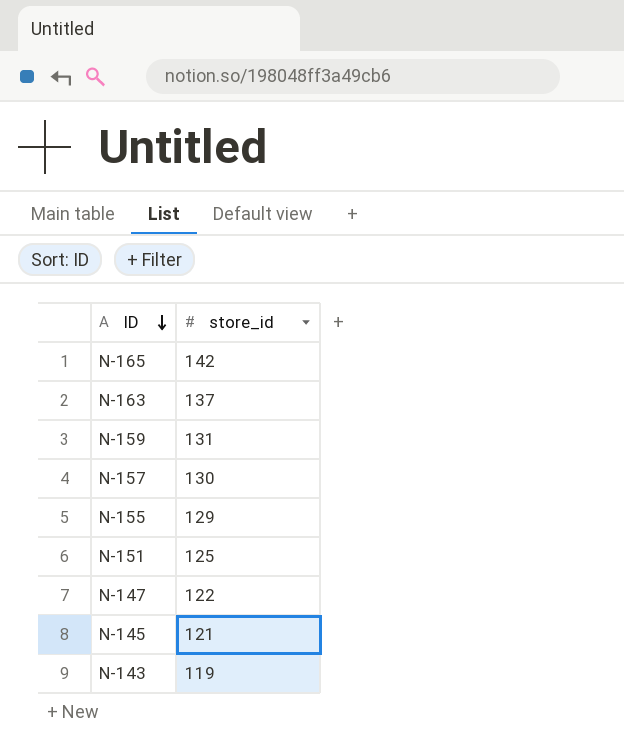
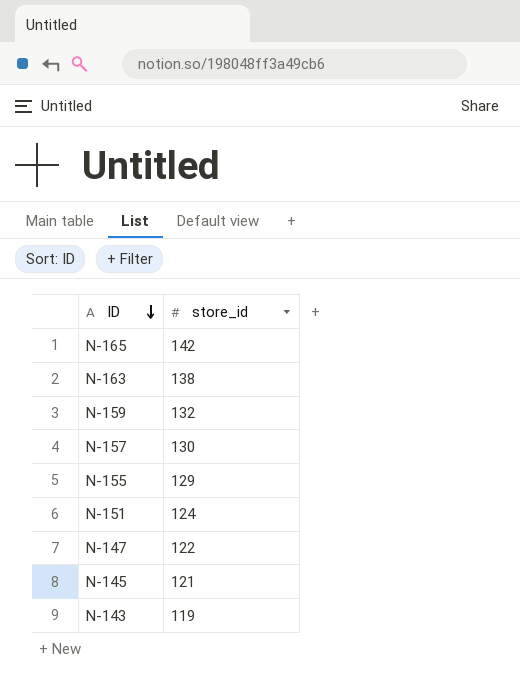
N-163 | store_id: 137 -> 138
N-159 | store_id: 131 -> 132
N-151 | store_id: 125 -> 124

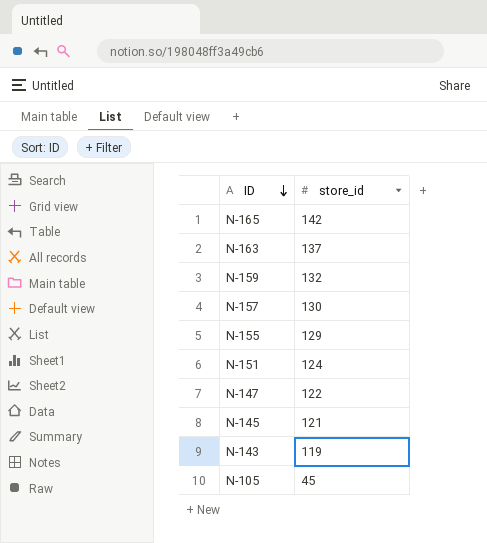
N-163 | store_id: 138 -> 137
row N-105: none -> 45

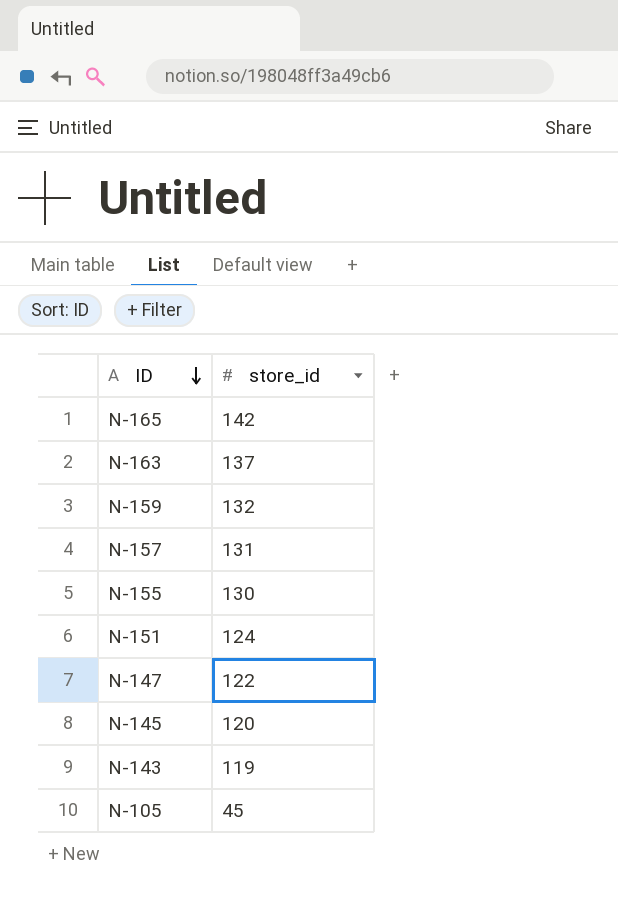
N-157 | store_id: 130 -> 131
N-155 | store_id: 129 -> 130
N-145 | store_id: 121 -> 120

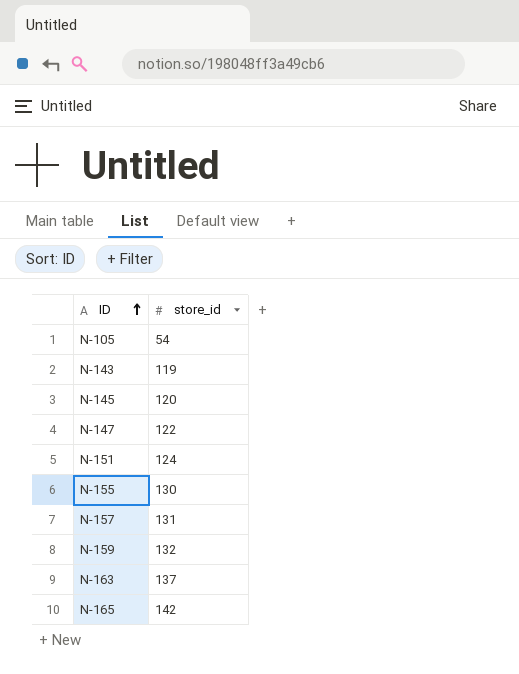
row order: ID descending -> ID ascending
N-105 | store_id: 45 -> 54

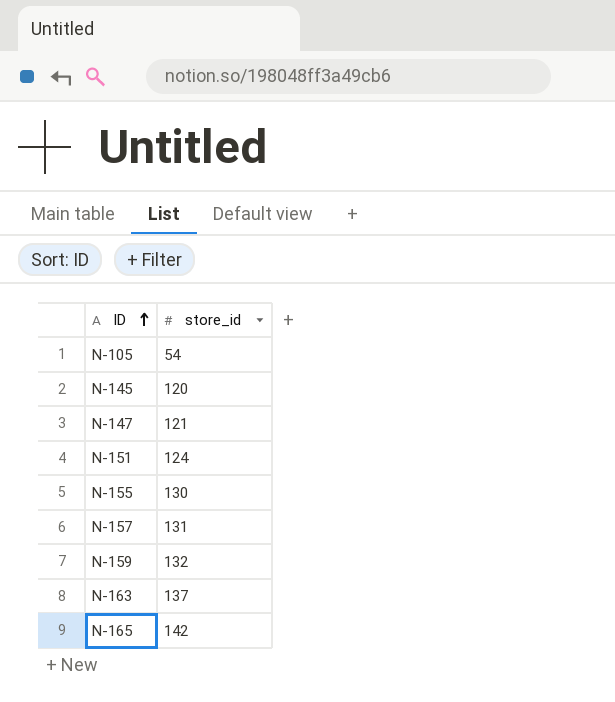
row N-143: 119 -> none
N-147 | store_id: 122 -> 121

